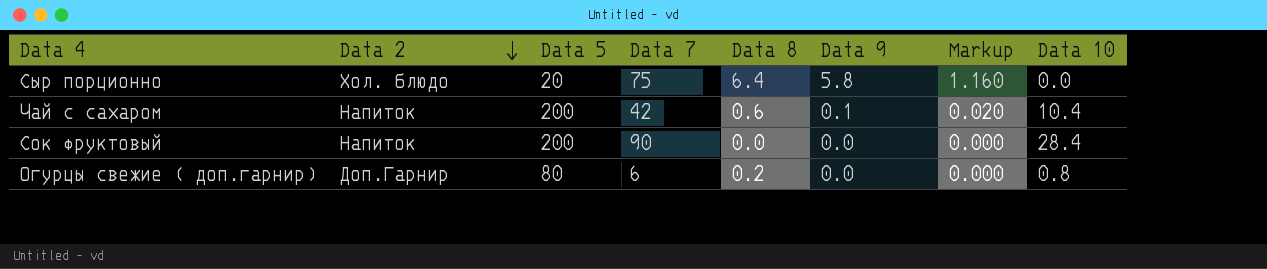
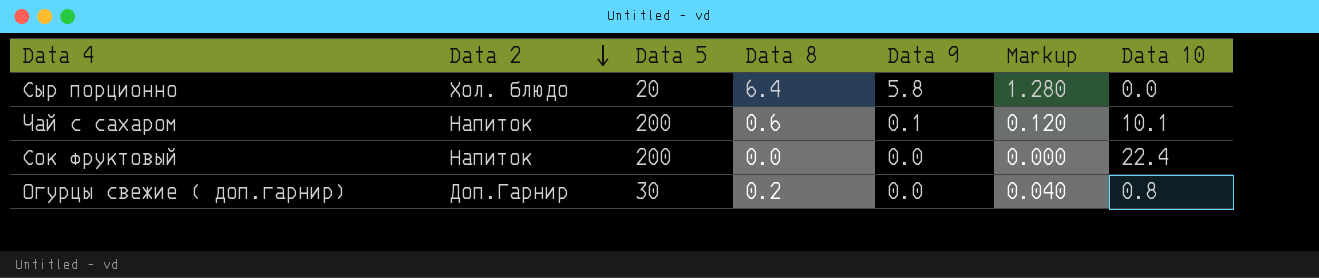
column Data 7 | position: 4 -> none
column Markup | formula: [Data 9] * 0.2 -> [Data 8] * 0.2
Чай с сахаром | Data 10: 10.4 -> 10.1
Сок фруктовый | Data 10: 28.4 -> 22.4
Огурцы свежие ( доп.гарнир) | Data 5: 80 -> 30

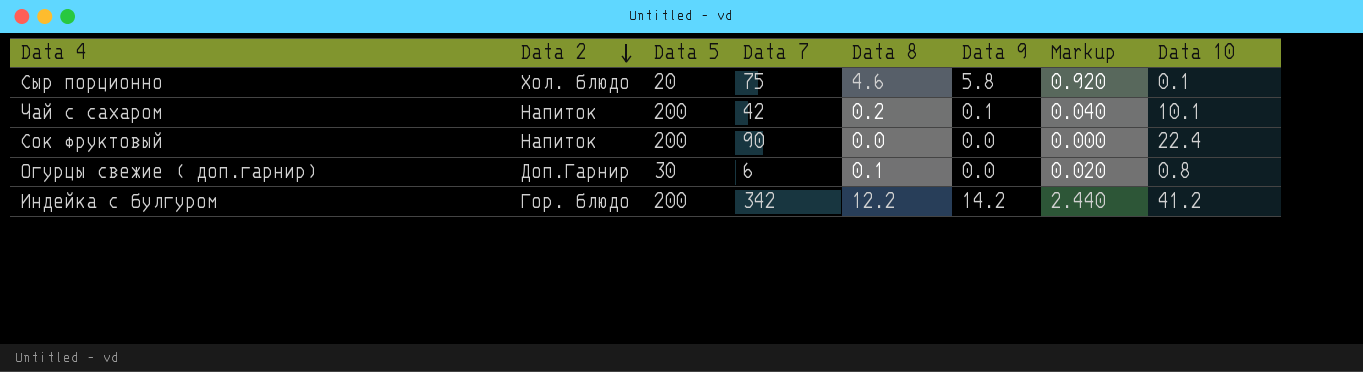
column Data 7 | position: none -> 4
Сыр порционно | Data 8: 6.4 -> 4.6
Сыр порционно | Markup: 1.280 -> 0.920
Сыр порционно | Data 10: 0.0 -> 0.1
Чай с сахаром | Data 8: 0.6 -> 0.2
Чай с сахаром | Markup: 0.120 -> 0.040
Огурцы свежие ( доп.гарнир) | Data 8: 0.2 -> 0.1
Огурцы свежие ( доп.гарнир) | Markup: 0.040 -> 0.020
row Индейка с булгуром: none -> Гор. блюдо | 200 | 342 | 12.2 | 14.2 | 2.440 | 41.2

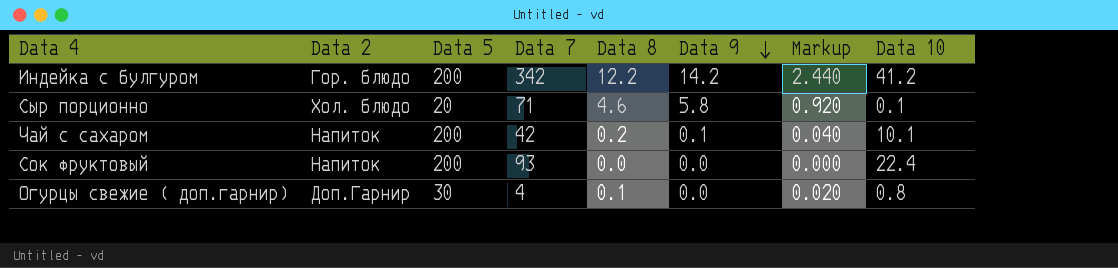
row order: Data 2 descending -> Data 9 descending
Сыр порционно | Data 7: 75 -> 71
Сок фруктовый | Data 7: 90 -> 93
Огурцы свежие ( доп.гарнир) | Data 7: 6 -> 4

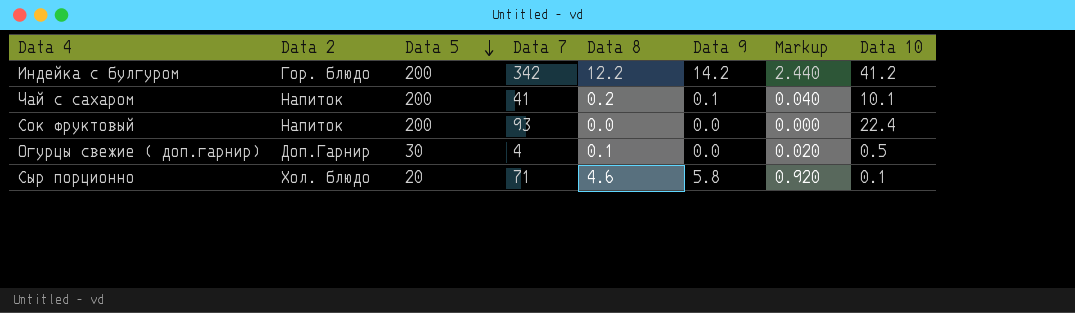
row order: Data 9 descending -> Data 5 descending
Чай с сахаром | Data 7: 42 -> 41
Огурцы свежие ( доп.гарнир) | Data 10: 0.8 -> 0.5

